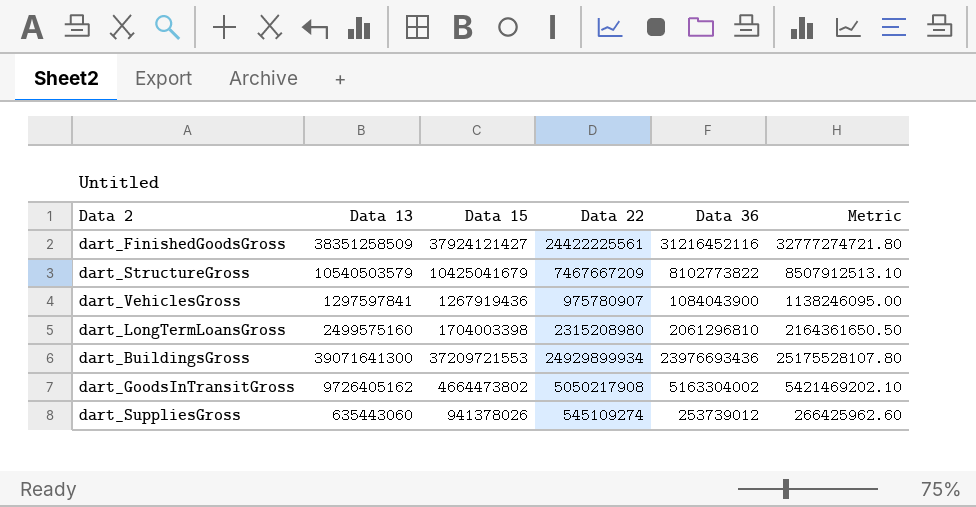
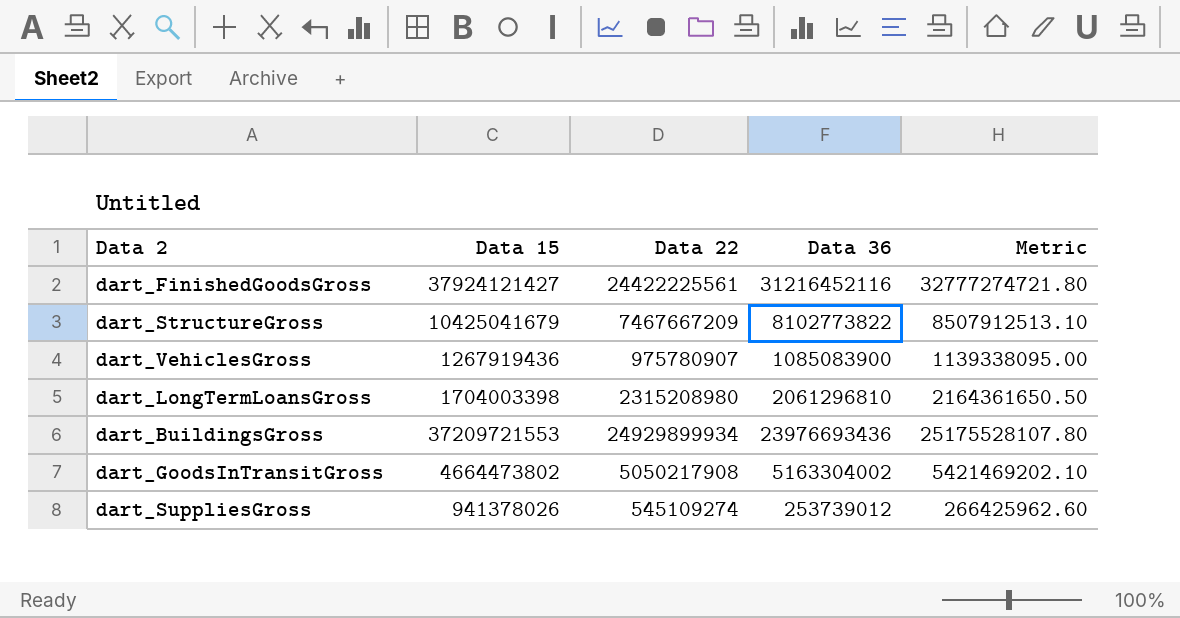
column Data 13 | position: 2 -> none
dart_VehiclesGross | Data 36: 1084043900 -> 1085083900
dart_VehiclesGross | Metric: 1138246095.00 -> 1139338095.00

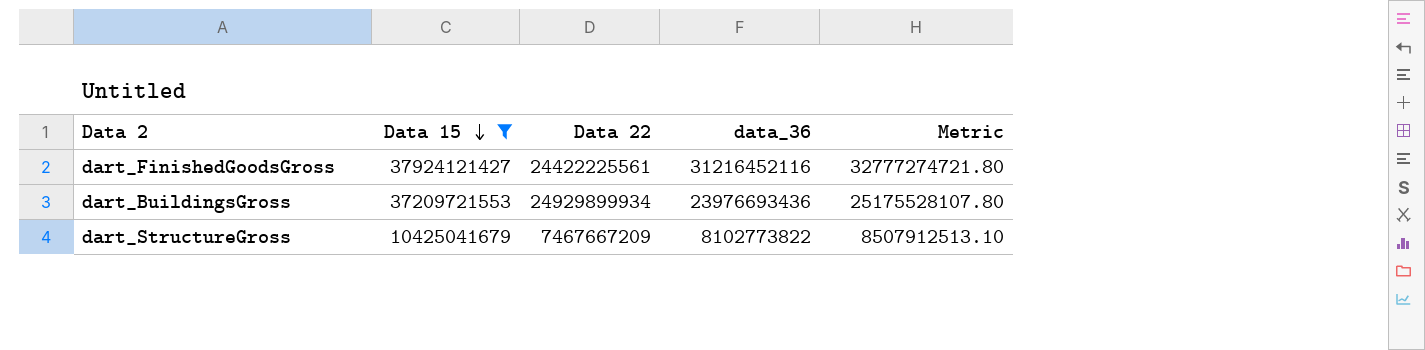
filter: none -> Data 15 >= 10425041679
row order: none -> Data 15 descending
column name: Data 36 -> data_36

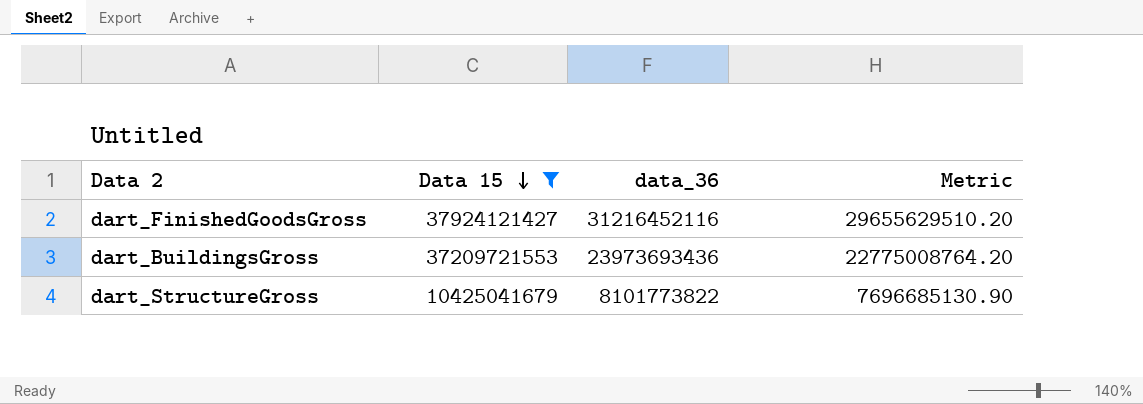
column Data 22 | position: 3 -> none
column Metric | formula: [data_36] * 1.05 -> [data_36] * 0.95
dart_BuildingsGross | data_36: 23976693436 -> 23973693436
dart_StructureGross | data_36: 8102773822 -> 8101773822

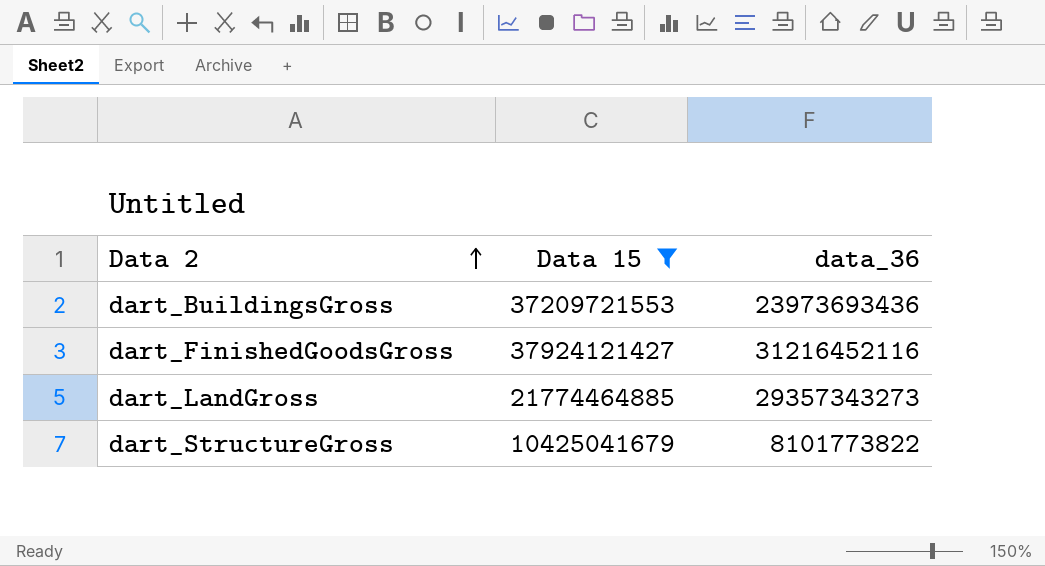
row order: Data 15 descending -> Data 2 ascending
column Metric | formula: [data_36] * 0.95 -> none
row dart_LandGross: none -> 21774464885 | 29357343273

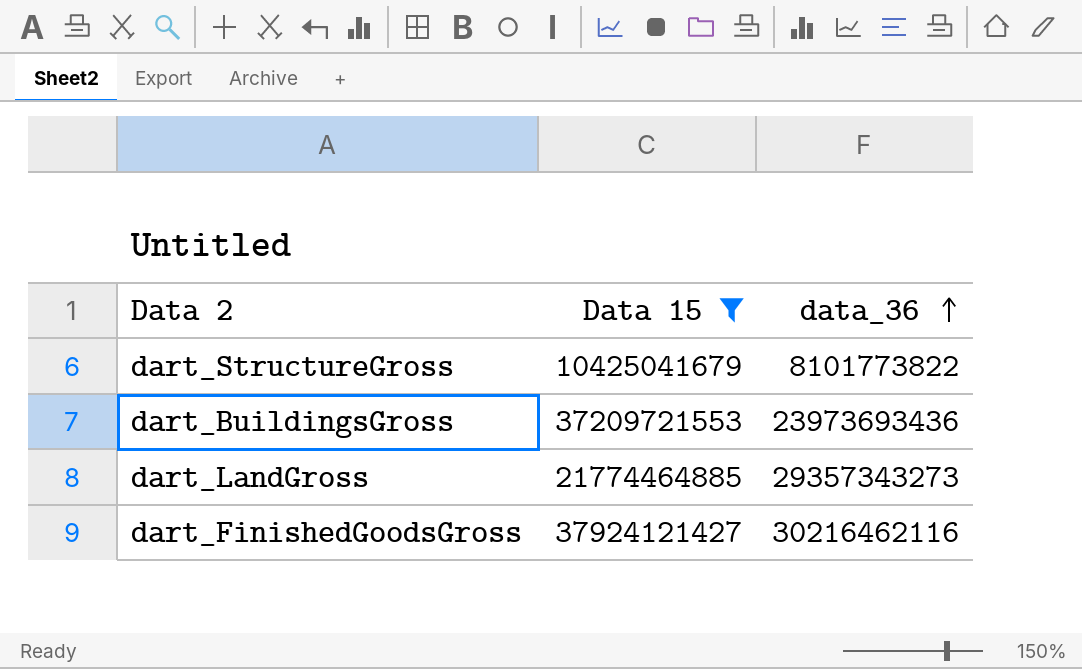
row order: Data 2 ascending -> data_36 ascending
dart_FinishedGoodsGross | data_36: 31216452116 -> 30216462116

